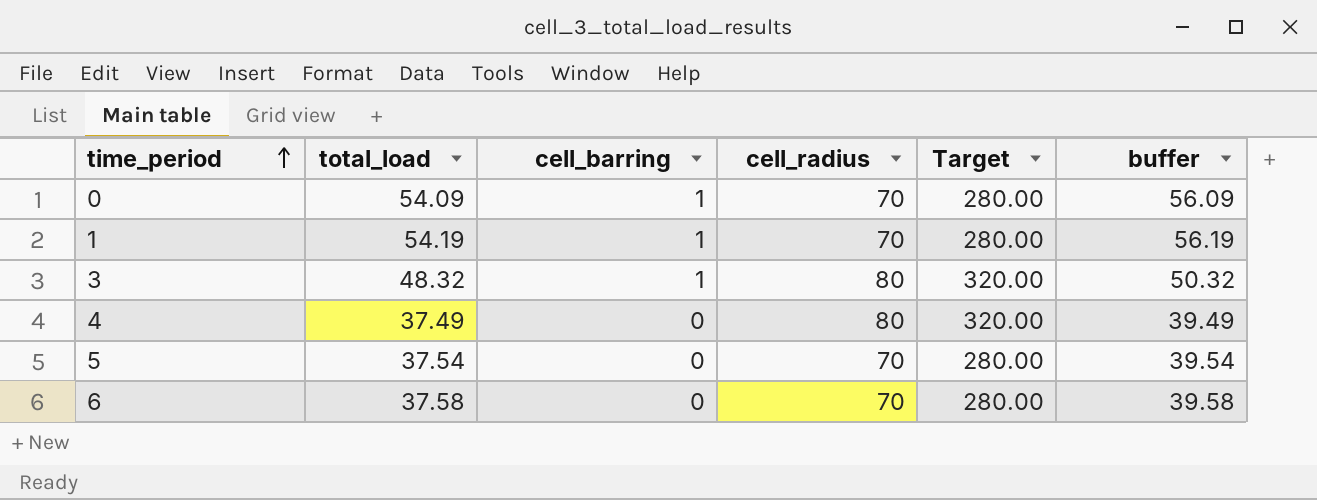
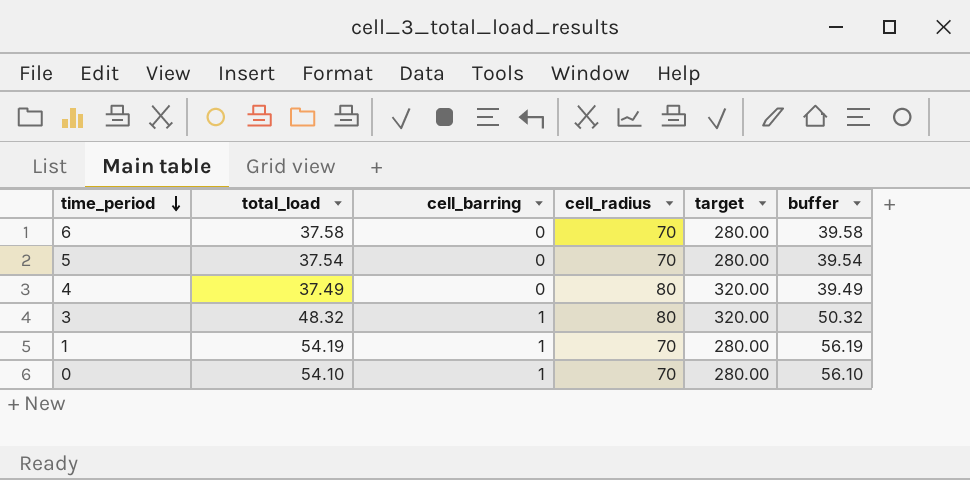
row order: time_period ascending -> time_period descending
column name: Target -> target
0 | total_load: 54.09 -> 54.10
0 | buffer: 56.09 -> 56.10

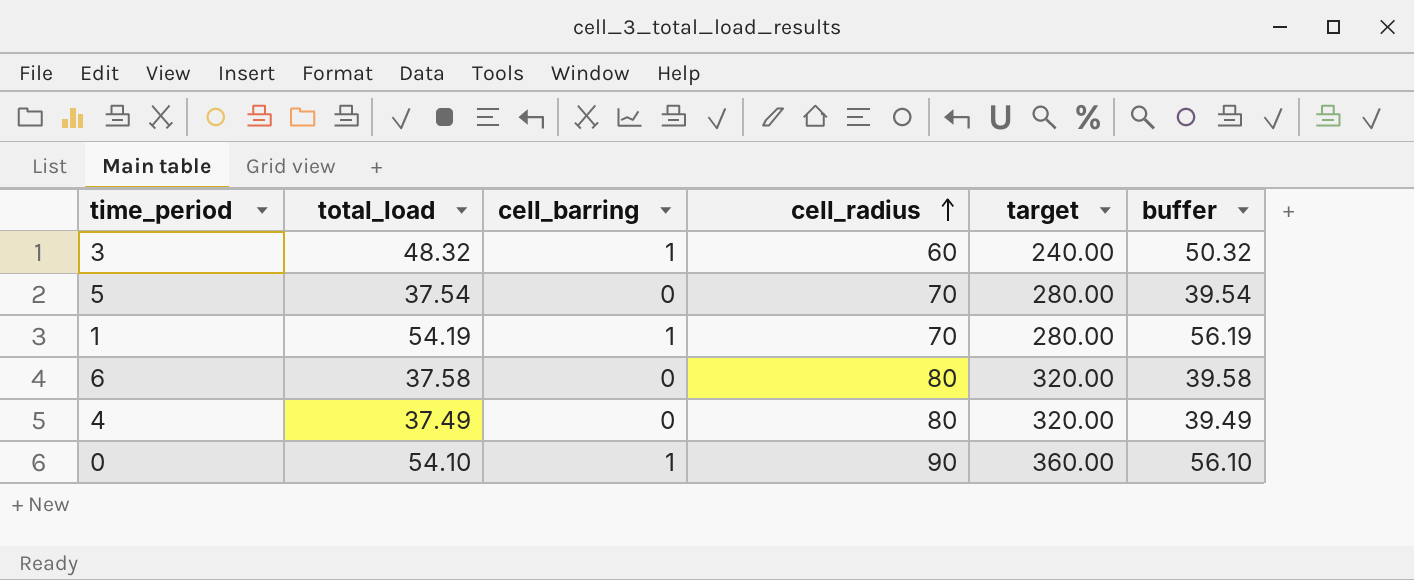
row order: time_period descending -> cell_radius ascending
3 | cell_radius: 80 -> 60
3 | target: 320.00 -> 240.00
6 | cell_radius: 70 -> 80
6 | target: 280.00 -> 320.00
0 | cell_radius: 70 -> 90
0 | target: 280.00 -> 360.00

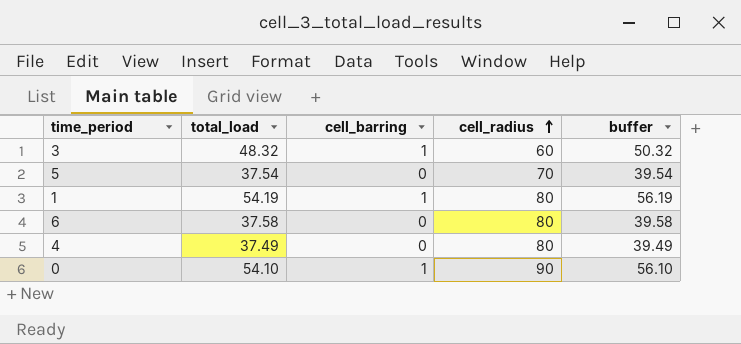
column target | formula: [cell_radius] * 4 -> none
1 | cell_radius: 70 -> 80

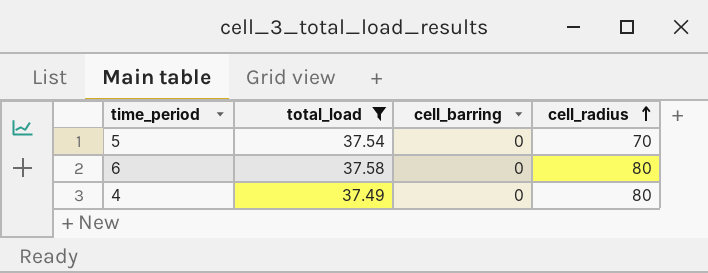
filter: none -> total_load <= 37.58
column buffer | formula: [total_load] + 2 -> none

